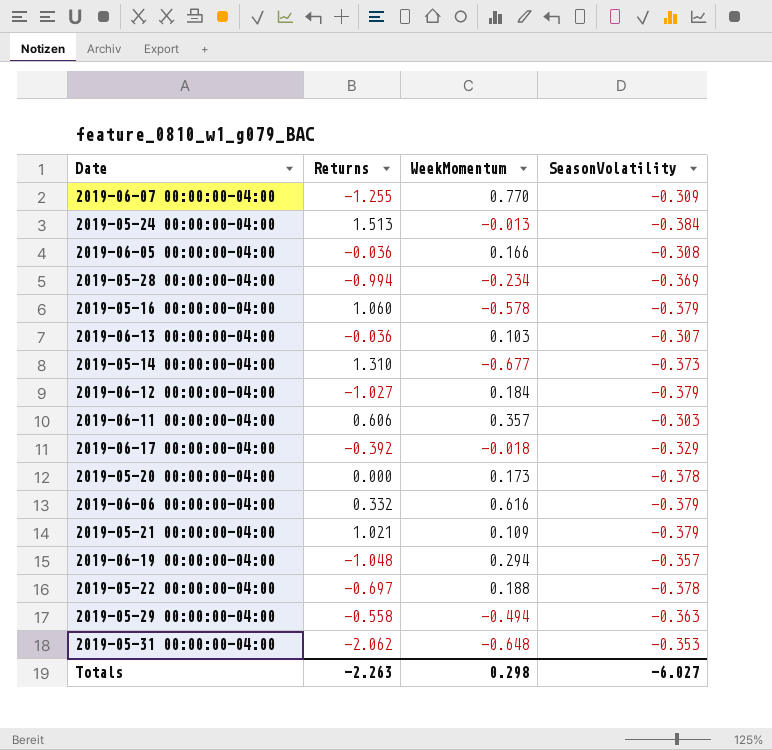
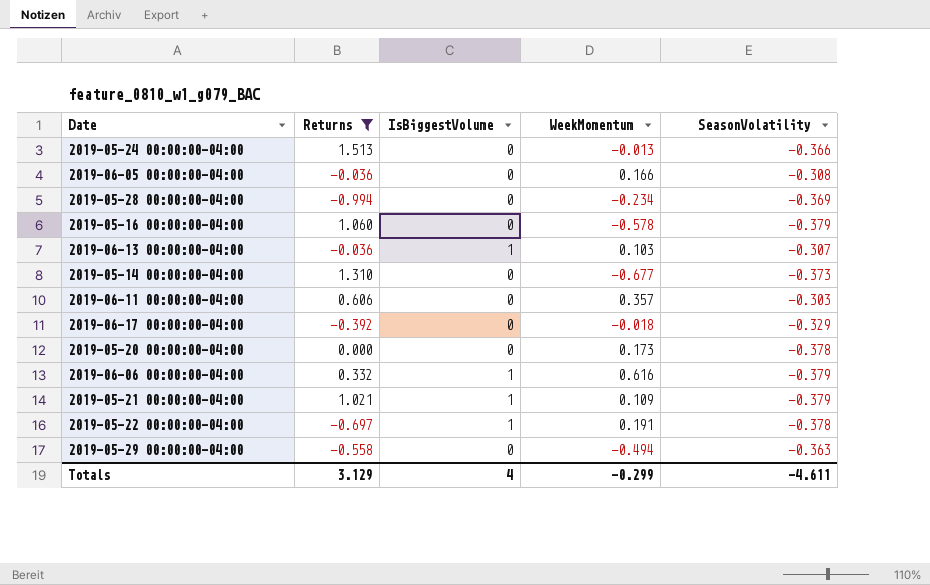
filter: none -> Returns >= -0.994
column IsBiggestVolume | position: none -> 3
2019-05-24 00:00:00-04:00 | SeasonVolatility: -0.384 -> -0.366
2019-05-22 00:00:00-04:00 | WeekMomentum: 0.188 -> 0.191
Totals | Returns: -2.263 -> 3.129
Totals | WeekMomentum: 0.298 -> -0.299
Totals | SeasonVolatility: -6.027 -> -4.611

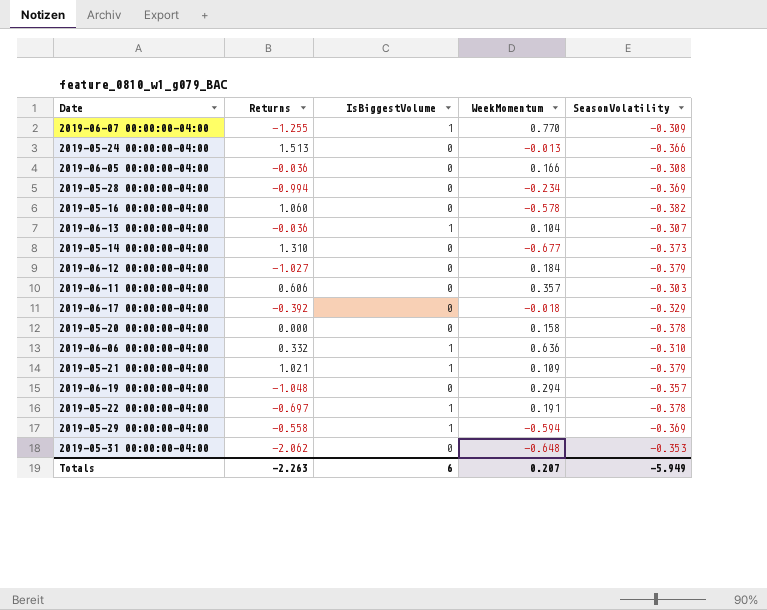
filter: Returns >= -0.994 -> none
2019-05-16 00:00:00-04:00 | SeasonVolatility: -0.379 -> -0.382
2019-06-13 00:00:00-04:00 | WeekMomentum: 0.103 -> 0.104
2019-05-20 00:00:00-04:00 | WeekMomentum: 0.173 -> 0.158
2019-06-06 00:00:00-04:00 | WeekMomentum: 0.616 -> 0.636
2019-06-06 00:00:00-04:00 | SeasonVolatility: -0.379 -> -0.310
2019-05-29 00:00:00-04:00 | IsBiggestVolume: 0 -> 1
2019-05-29 00:00:00-04:00 | WeekMomentum: -0.494 -> -0.594
2019-05-29 00:00:00-04:00 | SeasonVolatility: -0.363 -> -0.369
Totals | Returns: 3.129 -> -2.263
Totals | IsBiggestVolume: 4 -> 6
Totals | WeekMomentum: -0.299 -> 0.207
Totals | SeasonVolatility: -4.611 -> -5.949

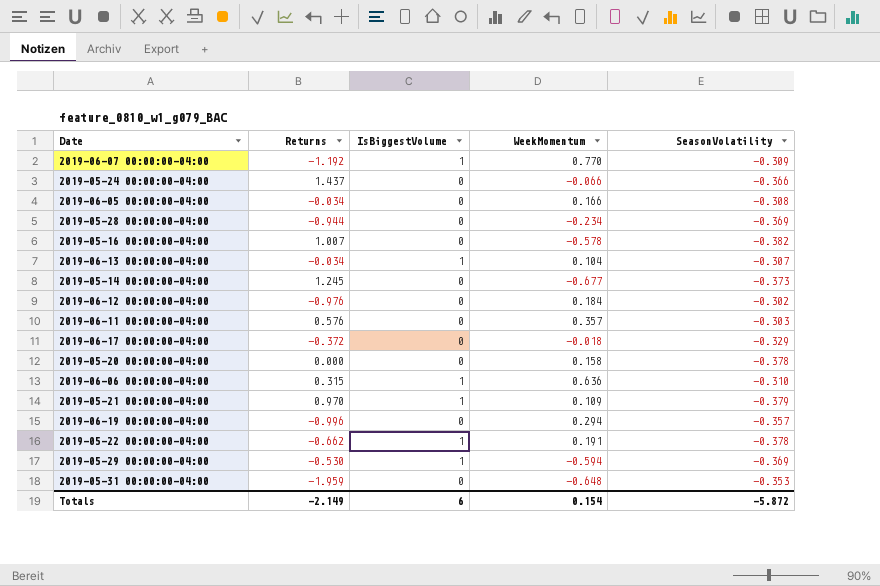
2019-06-07 00:00:00-04:00 | Returns: -1.255 -> -1.192
2019-05-24 00:00:00-04:00 | Returns: 1.513 -> 1.437
2019-05-24 00:00:00-04:00 | WeekMomentum: -0.013 -> -0.066
2019-06-05 00:00:00-04:00 | Returns: -0.036 -> -0.034
2019-05-28 00:00:00-04:00 | Returns: -0.994 -> -0.944
2019-05-16 00:00:00-04:00 | Returns: 1.060 -> 1.007
2019-06-13 00:00:00-04:00 | Returns: -0.036 -> -0.034
2019-05-14 00:00:00-04:00 | Returns: 1.310 -> 1.245
2019-06-12 00:00:00-04:00 | Returns: -1.027 -> -0.976
2019-06-12 00:00:00-04:00 | SeasonVolatility: -0.379 -> -0.302
2019-06-11 00:00:00-04:00 | Returns: 0.606 -> 0.576
2019-06-17 00:00:00-04:00 | Returns: -0.392 -> -0.372
2019-06-06 00:00:00-04:00 | Returns: 0.332 -> 0.315
2019-05-21 00:00:00-04:00 | Returns: 1.021 -> 0.970
2019-06-19 00:00:00-04:00 | Returns: -1.048 -> -0.996
2019-05-22 00:00:00-04:00 | Returns: -0.697 -> -0.662
2019-05-29 00:00:00-04:00 | Returns: -0.558 -> -0.530
2019-05-31 00:00:00-04:00 | Returns: -2.062 -> -1.959
Totals | Returns: -2.263 -> -2.149
Totals | WeekMomentum: 0.207 -> 0.154
Totals | SeasonVolatility: -5.949 -> -5.872

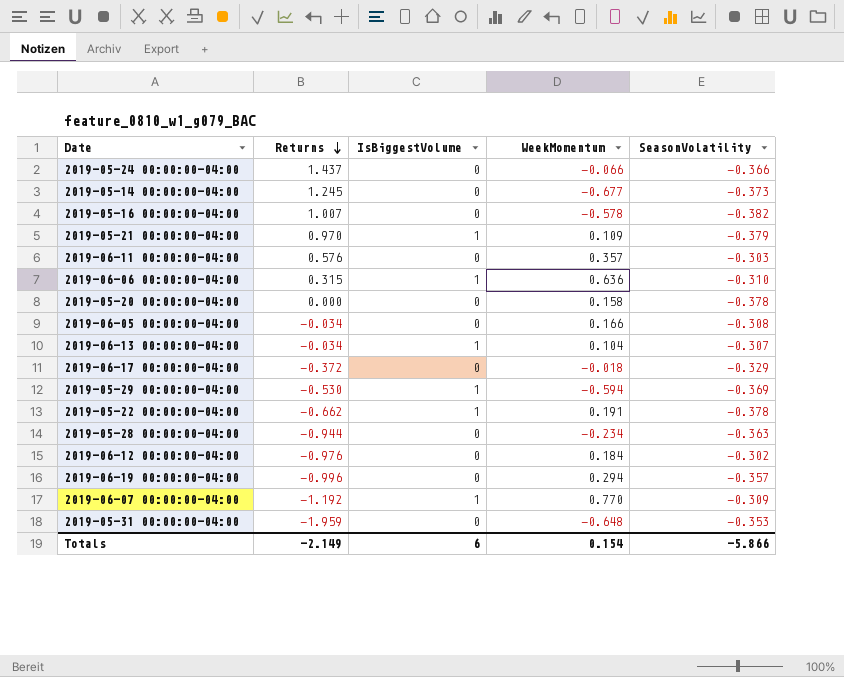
row order: none -> Returns descending
2019-05-28 00:00:00-04:00 | SeasonVolatility: -0.369 -> -0.363
Totals | SeasonVolatility: -5.872 -> -5.866

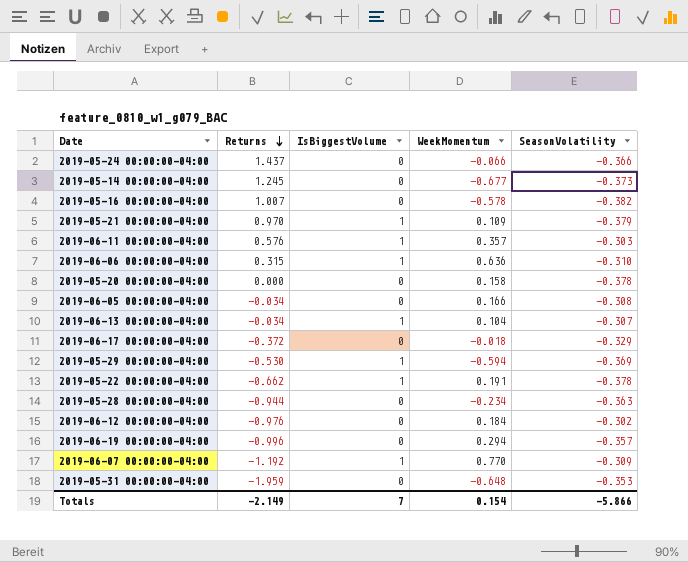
2019-06-11 00:00:00-04:00 | IsBiggestVolume: 0 -> 1
Totals | IsBiggestVolume: 6 -> 7

